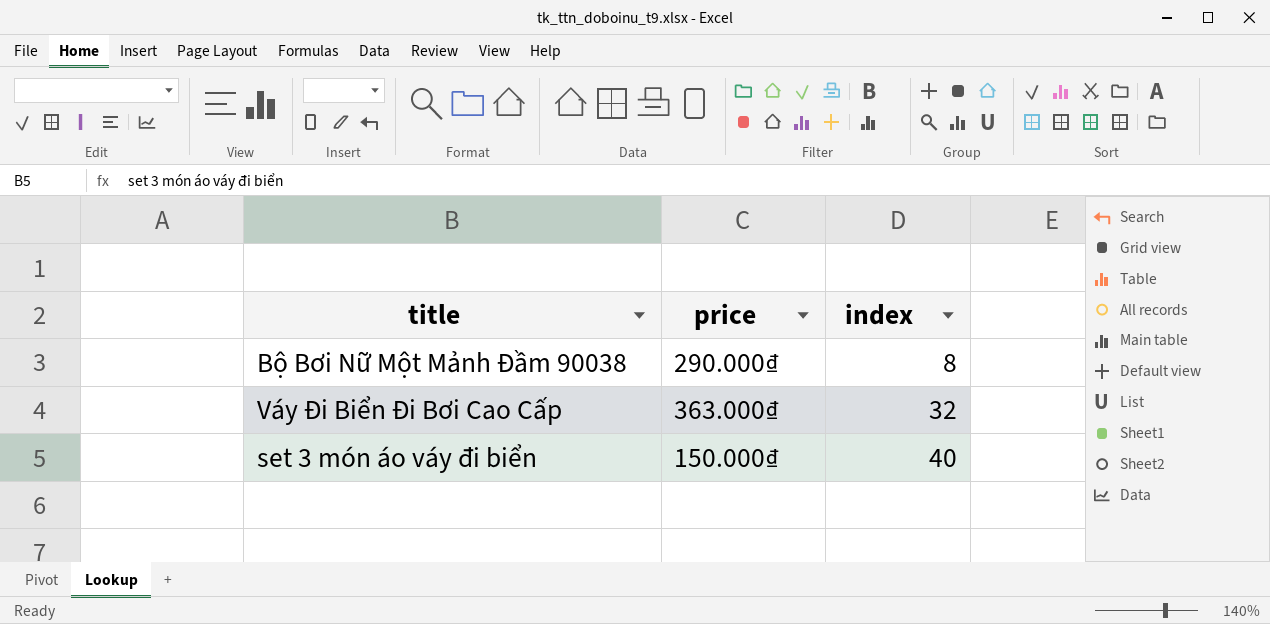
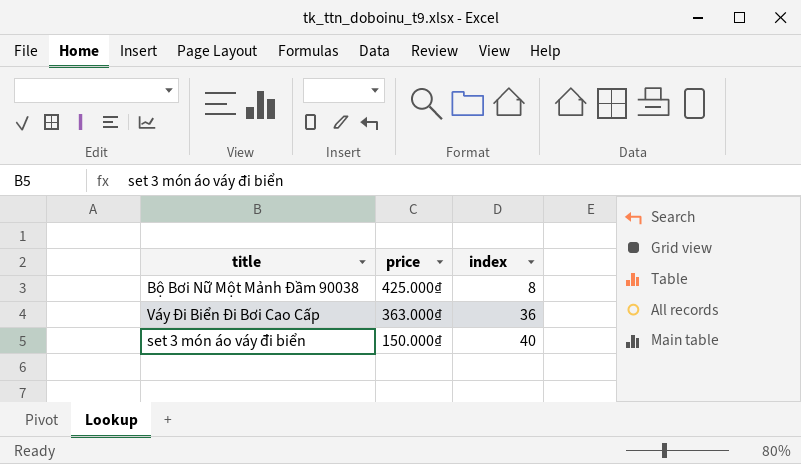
Bộ Bơi Nữ Một Mảnh Đầm 90038 | price: 290.000₫ -> 425.000₫
Váy Đi Biển Đi Bơi Cao Cấp | index: 32 -> 36

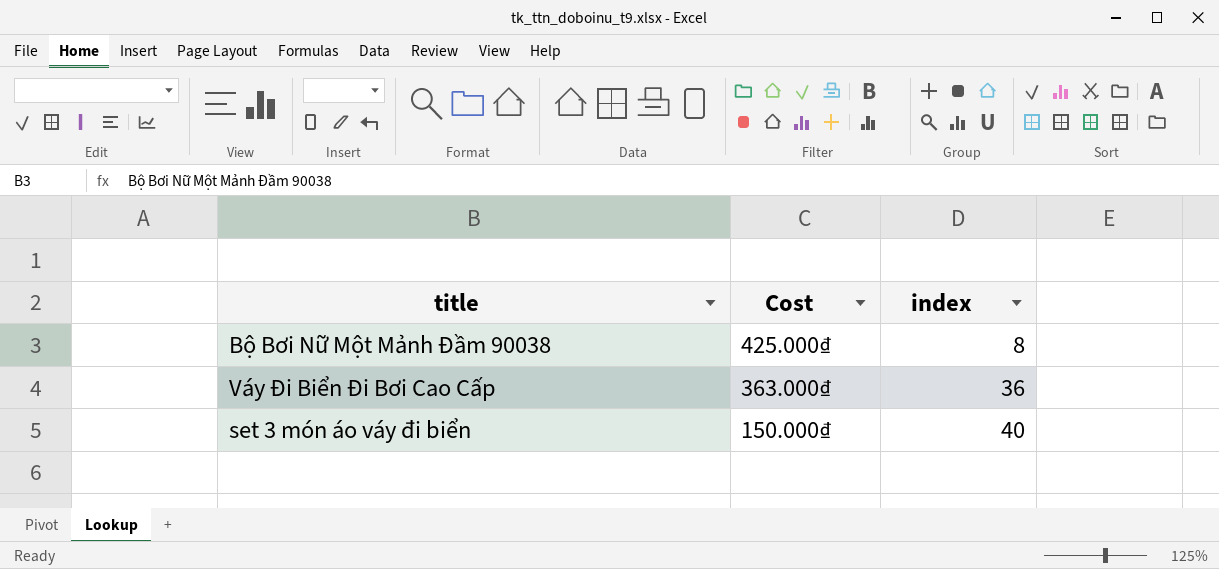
column name: price -> Cost

